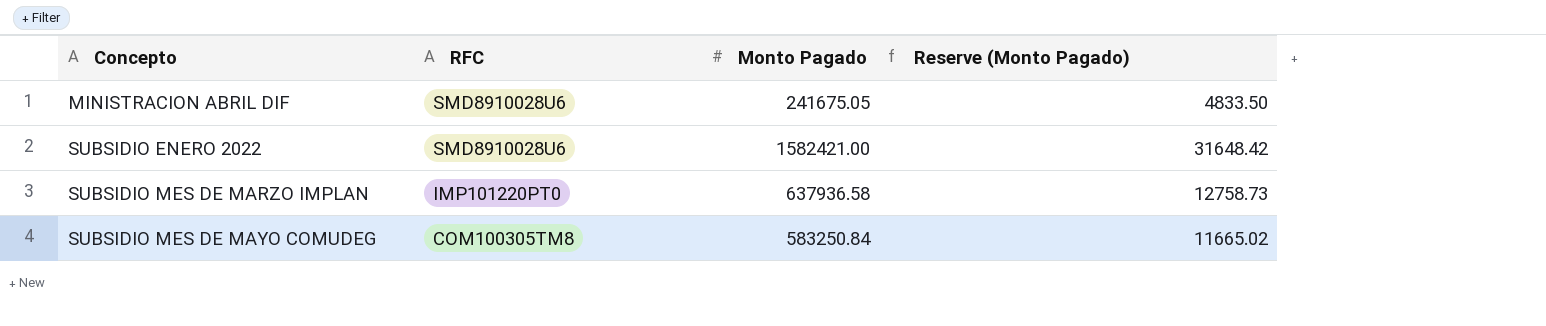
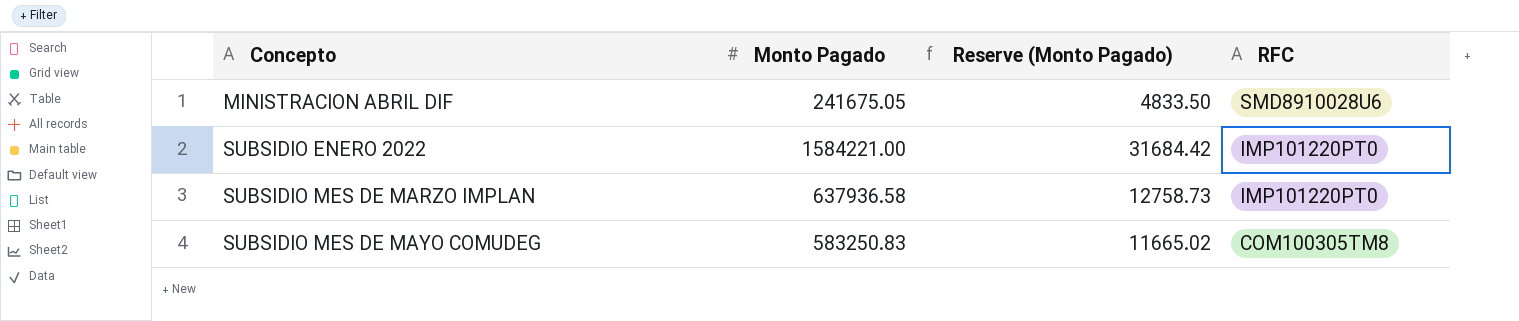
column RFC | position: 2 -> 4
SUBSIDIO ENERO 2022 | Monto Pagado: 1582421.00 -> 1584221.00
SUBSIDIO ENERO 2022 | Reserve (Monto Pagado): 31648.42 -> 31684.42
SUBSIDIO ENERO 2022 | RFC: SMD8910028U6 -> IMP101220PT0
SUBSIDIO MES DE MAYO COMUDEG | Monto Pagado: 583250.84 -> 583250.83

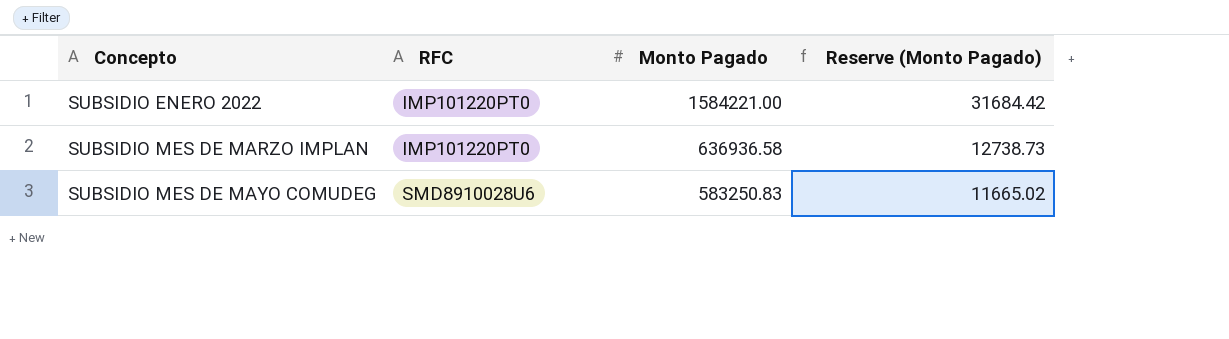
column RFC | position: 4 -> 2
row MINISTRACION ABRIL DIF: 241675.05 | 4833.50 | SMD8910028U6 -> none
SUBSIDIO MES DE MARZO IMPLAN | Monto Pagado: 637936.58 -> 636936.58
SUBSIDIO MES DE MARZO IMPLAN | Reserve (Monto Pagado): 12758.73 -> 12738.73
SUBSIDIO MES DE MAYO COMUDEG | RFC: COM100305TM8 -> SMD8910028U6

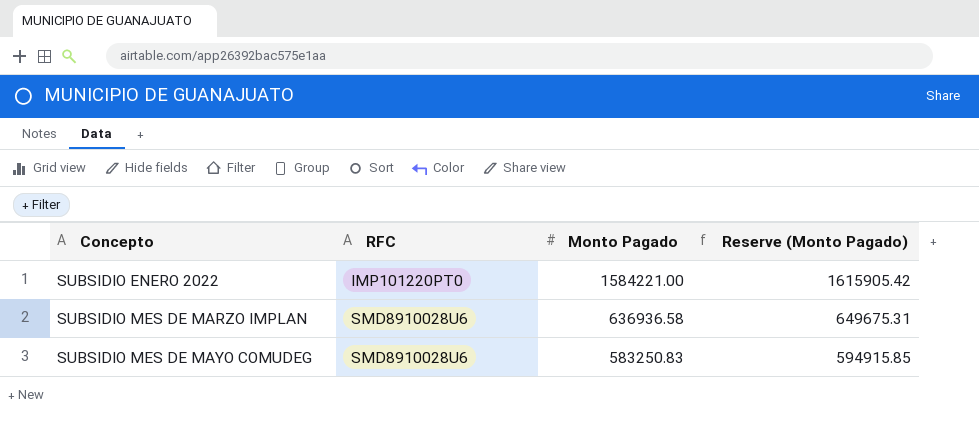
column Reserve (Monto Pagado) | formula: [Monto Pagado] * 0.02 -> [Monto Pagado] * 1.02
SUBSIDIO MES DE MARZO IMPLAN | RFC: IMP101220PT0 -> SMD8910028U6

